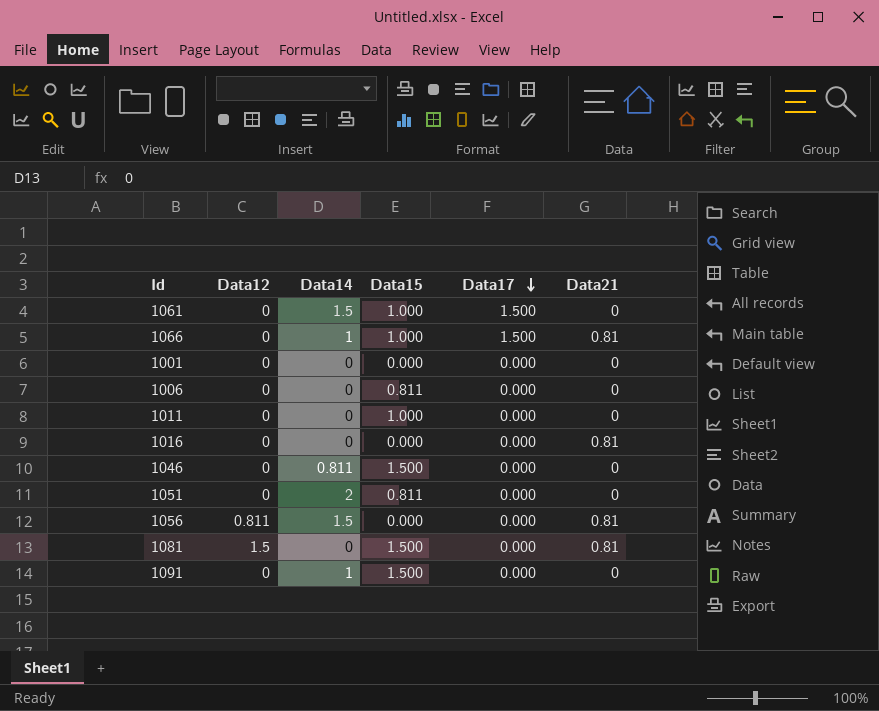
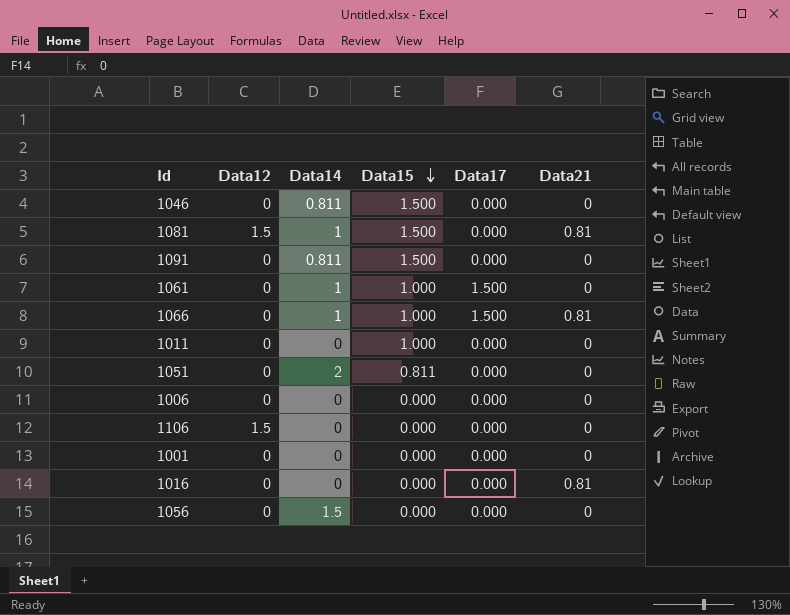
row order: Data17 descending -> Data15 descending
1081 | Data14: 0 -> 1
1091 | Data14: 1 -> 0.811
1061 | Data14: 1.5 -> 1
1006 | Data15: 0.811 -> 0.000
row 1106: none -> 1.5 | 0 | 0.000 | 0.000 | 0
1056 | Data12: 0.811 -> 0
1056 | Data21: 0.81 -> 0

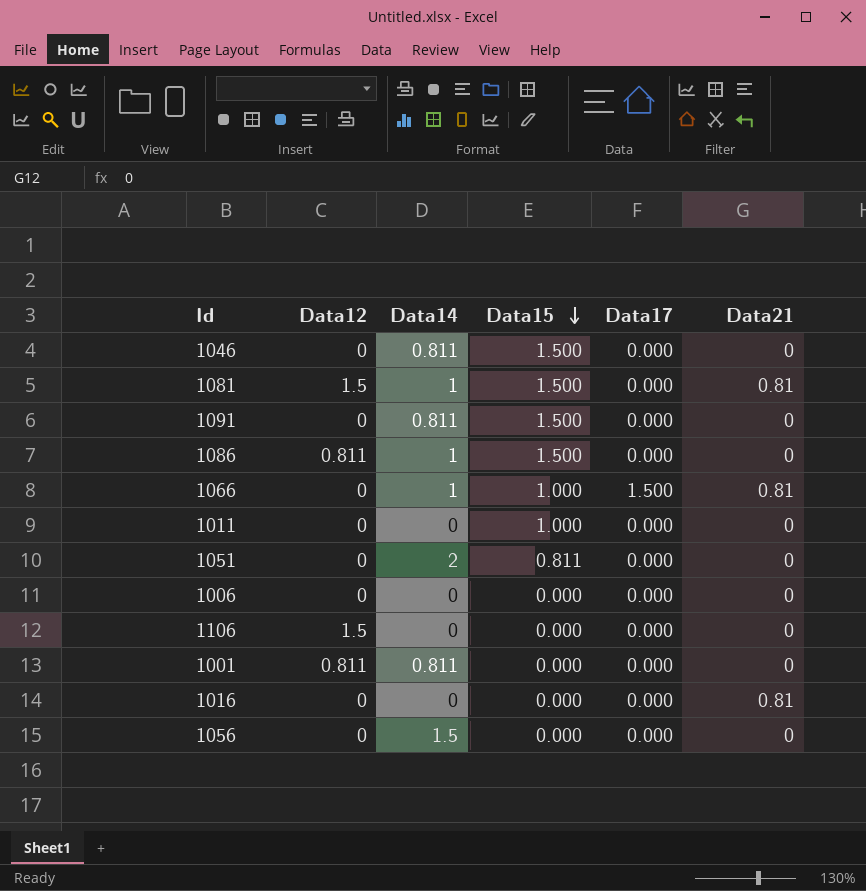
row 1061: 0 | 1 | 1.000 | 1.500 | 0 -> none
row 1086: none -> 0.811 | 1 | 1.500 | 0.000 | 0
1001 | Data12: 0 -> 0.811
1001 | Data14: 0 -> 0.811

